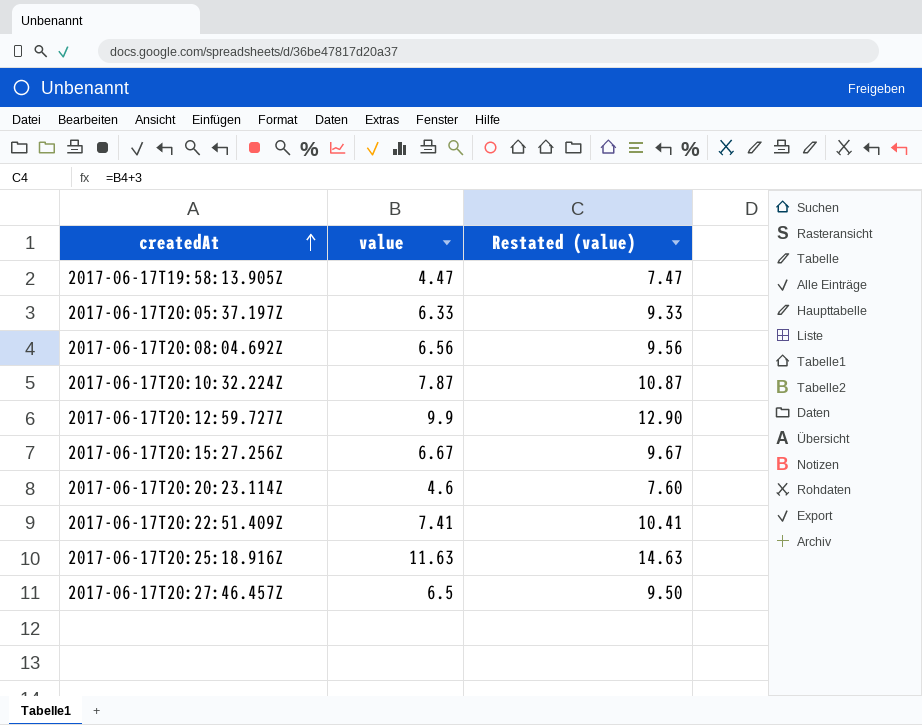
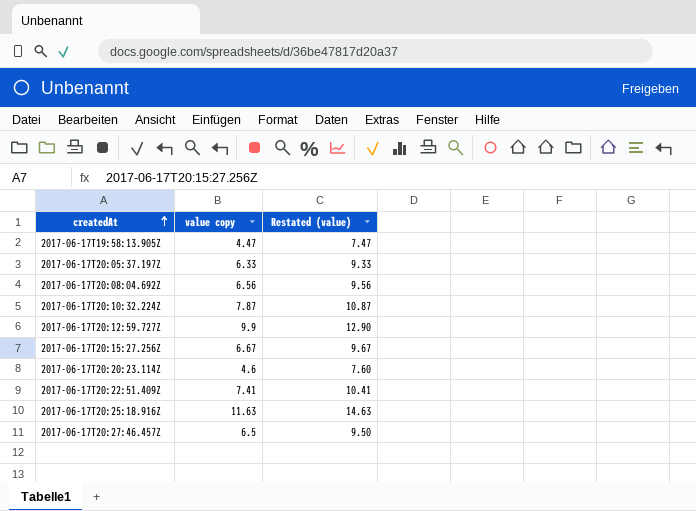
column name: value -> value copy

